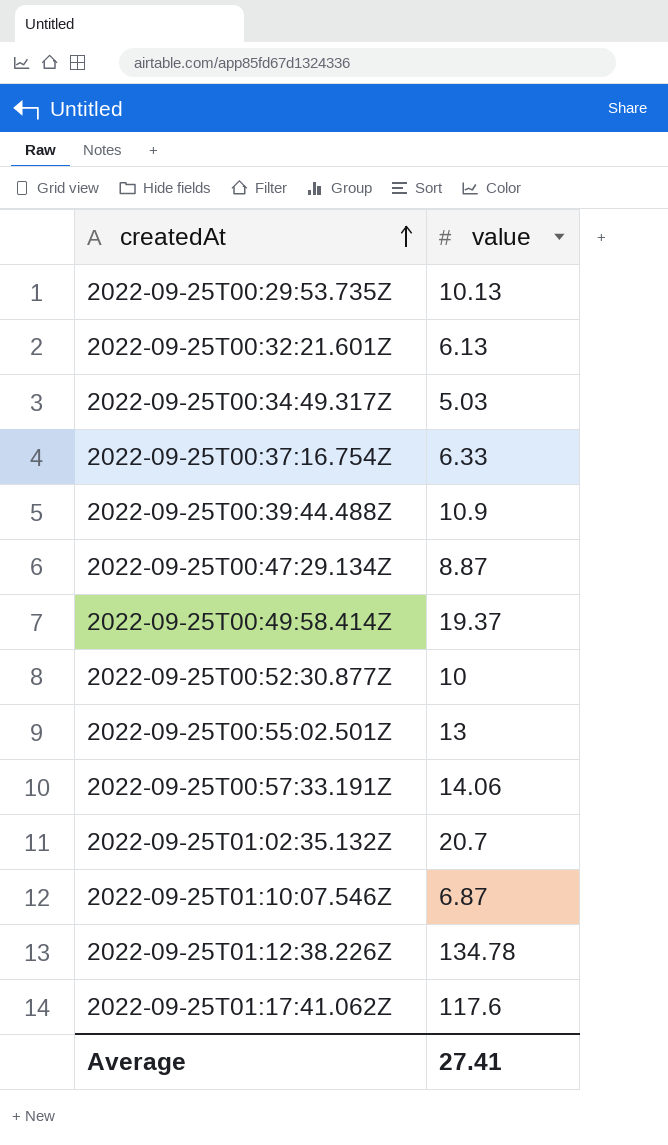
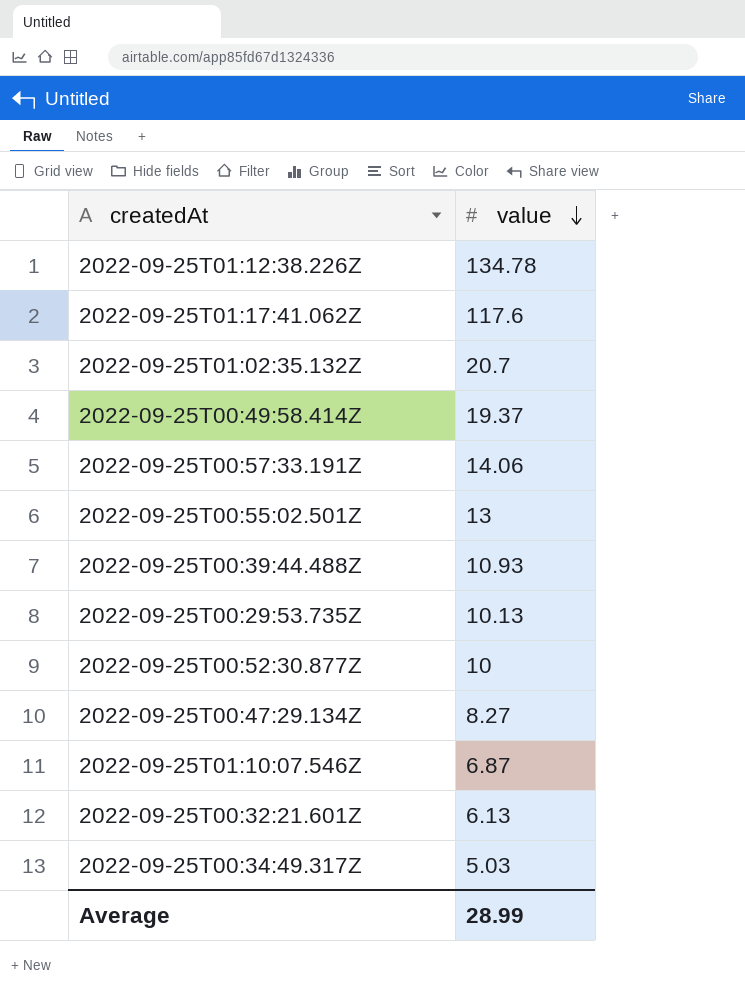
row order: createdAt ascending -> value descending
row 2022-09-25T00:37:16.754Z: 6.33 -> none
2022-09-25T00:39:44.488Z | value: 10.9 -> 10.93
2022-09-25T00:47:29.134Z | value: 8.87 -> 8.27
Average | value: 27.41 -> 28.99

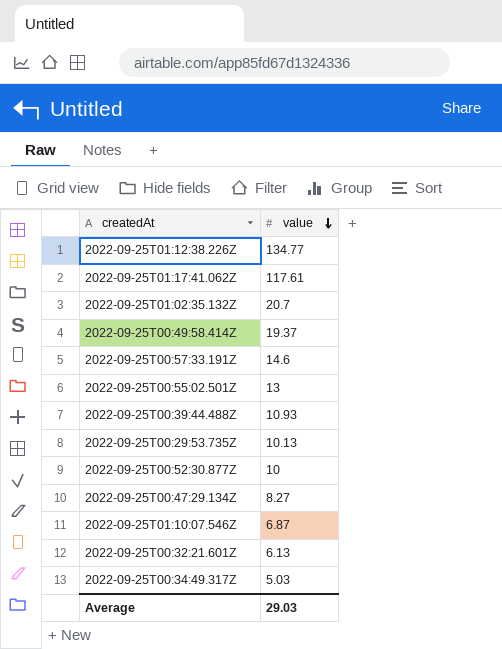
2022-09-25T01:12:38.226Z | value: 134.78 -> 134.77
2022-09-25T01:17:41.062Z | value: 117.6 -> 117.61
2022-09-25T00:57:33.191Z | value: 14.06 -> 14.6
Average | value: 28.99 -> 29.03

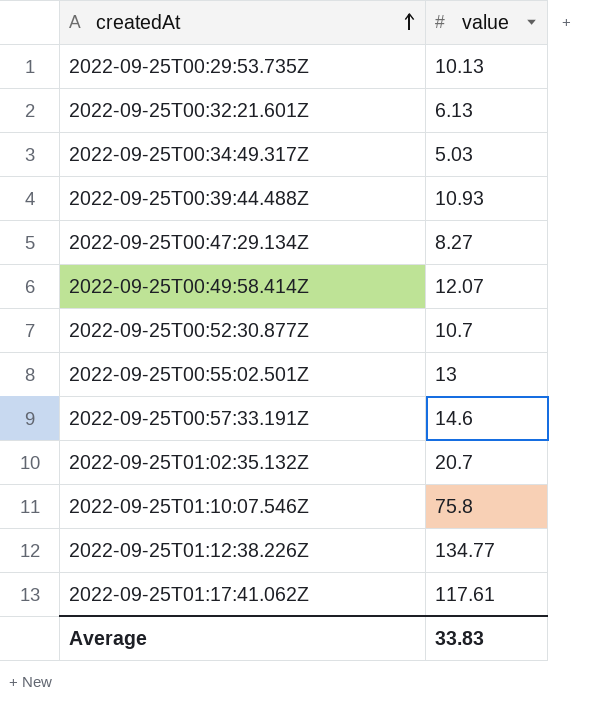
row order: value descending -> createdAt ascending
2022-09-25T00:49:58.414Z | value: 19.37 -> 12.07
2022-09-25T00:52:30.877Z | value: 10 -> 10.7
2022-09-25T01:10:07.546Z | value: 6.87 -> 75.8
Average | value: 29.03 -> 33.83

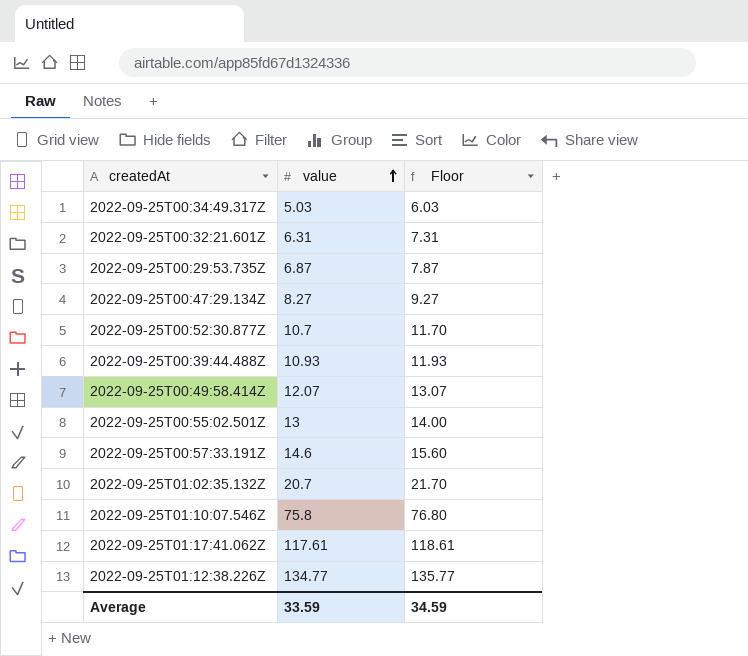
row order: createdAt ascending -> value ascending
column Floor | formula: none -> [value] + 1
2022-09-25T00:32:21.601Z | value: 6.13 -> 6.31
2022-09-25T00:29:53.735Z | value: 10.13 -> 6.87
Average | value: 33.83 -> 33.59

